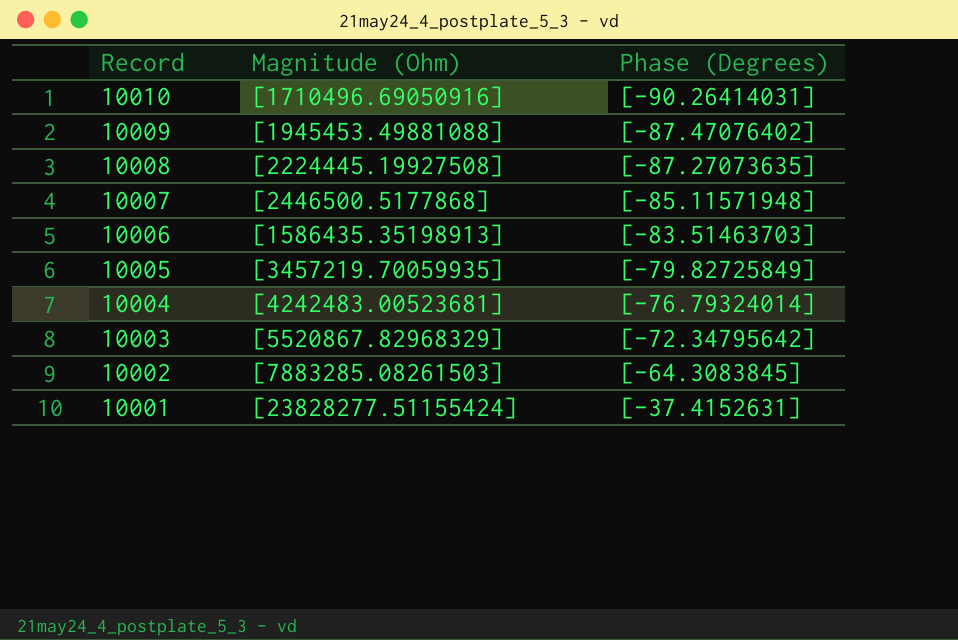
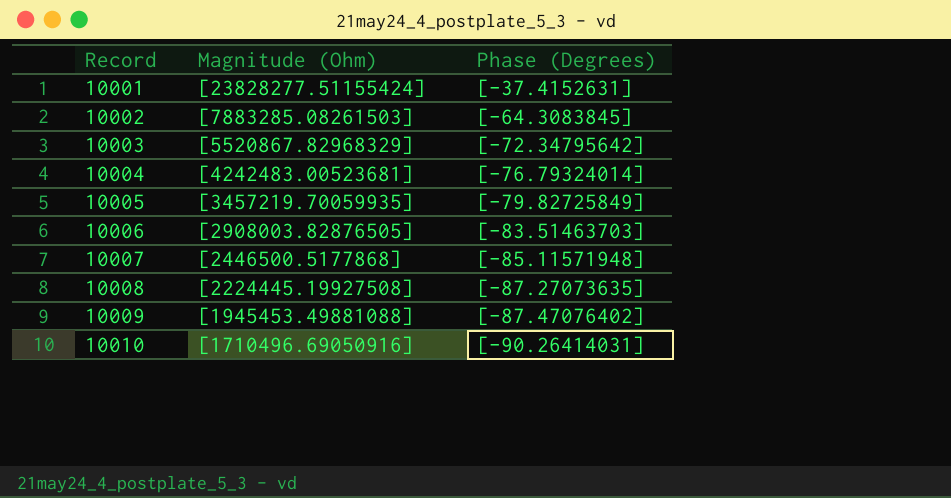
row order: Record descending -> Record ascending
10006 | Magnitude (Ohm): [1586435.35198913] -> [2908003.82876505]

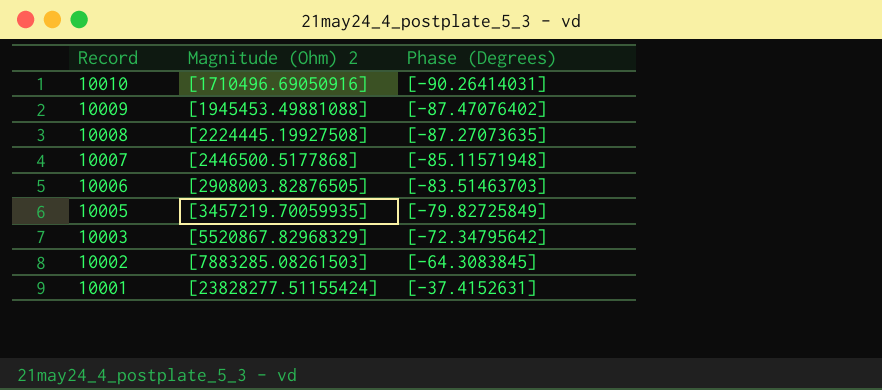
row order: Record ascending -> Record descending
column name: Magnitude (Ohm) -> Magnitude (Ohm) 2
row 10004: [4242483.00523681] | [-76.79324014] -> none

